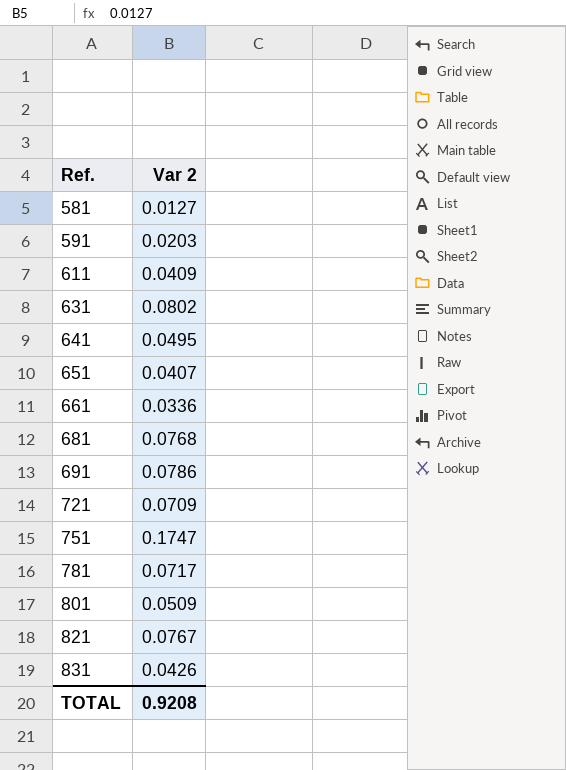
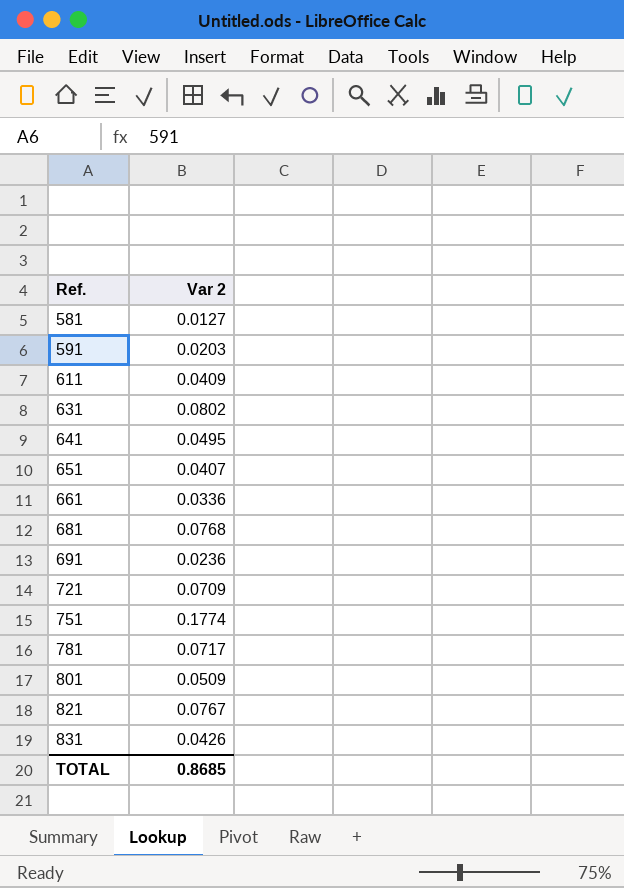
691 | Var 2: 0.0786 -> 0.0236
751 | Var 2: 0.1747 -> 0.1774
TOTAL | Var 2: 0.9208 -> 0.8685

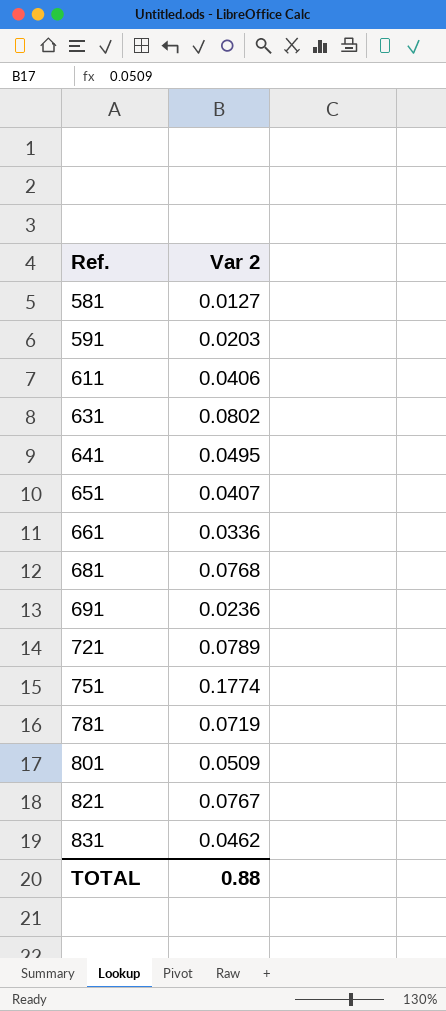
611 | Var 2: 0.0409 -> 0.0406
721 | Var 2: 0.0709 -> 0.0789
781 | Var 2: 0.0717 -> 0.0719
831 | Var 2: 0.0426 -> 0.0462
TOTAL | Var 2: 0.8685 -> 0.88

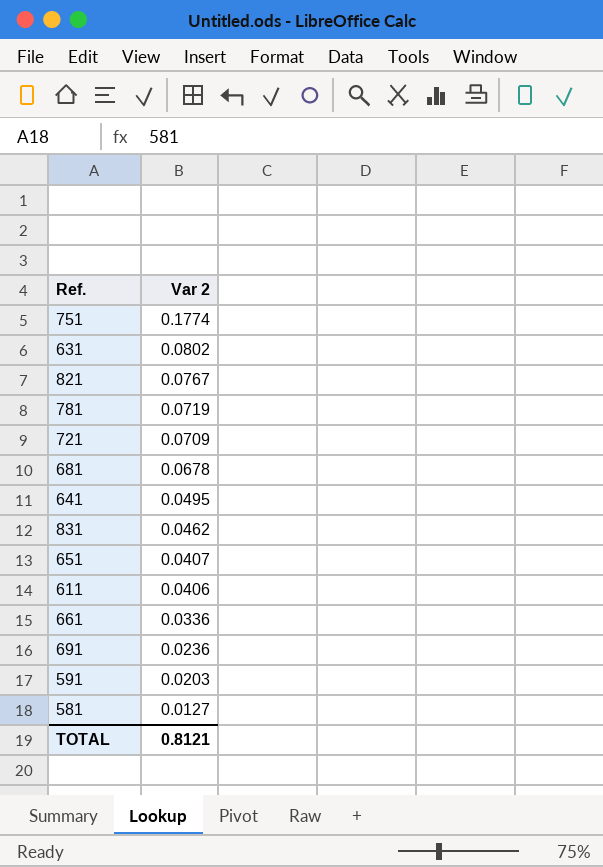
row order: Ref. ascending -> Var 2 descending
row 801: 0.0509 -> none
721 | Var 2: 0.0789 -> 0.0709
681 | Var 2: 0.0768 -> 0.0678
TOTAL | Var 2: 0.88 -> 0.8121

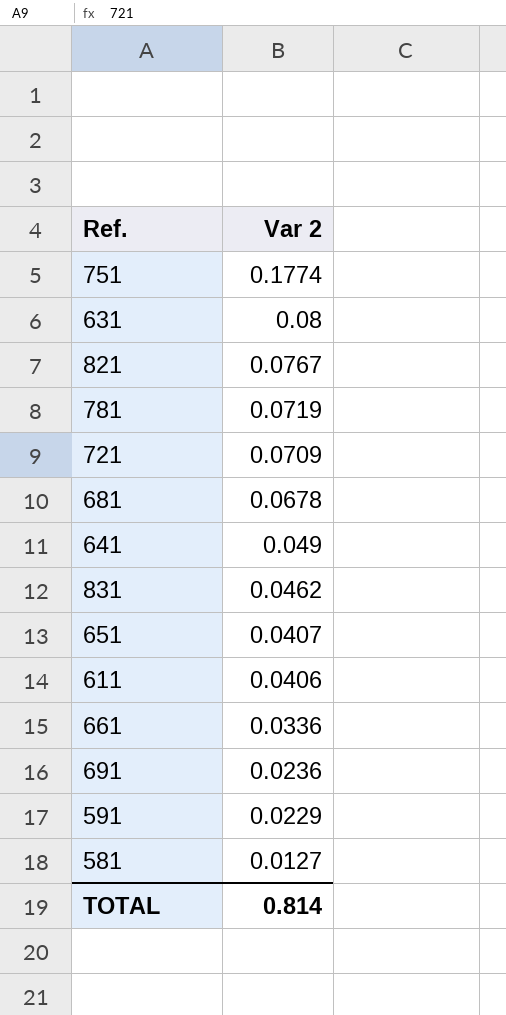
631 | Var 2: 0.0802 -> 0.08
641 | Var 2: 0.0495 -> 0.049
591 | Var 2: 0.0203 -> 0.0229
TOTAL | Var 2: 0.8121 -> 0.814

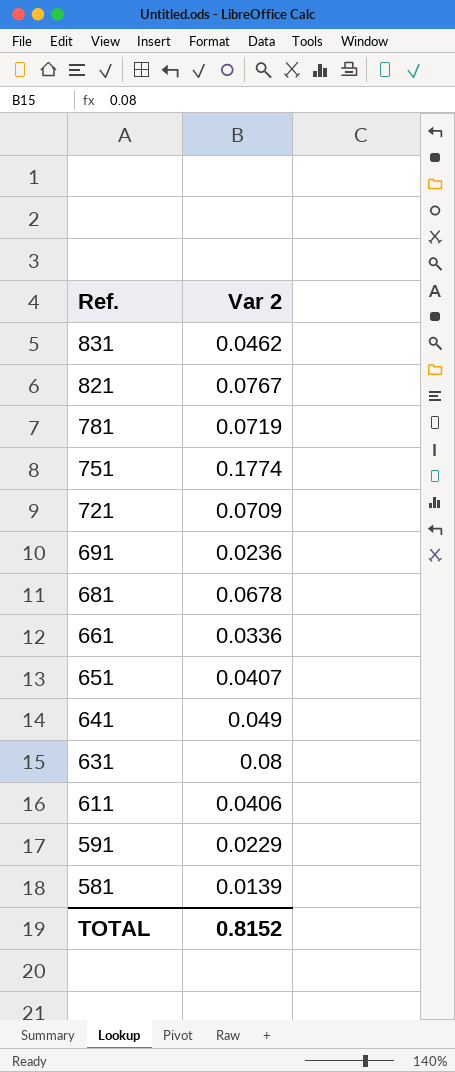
row order: Var 2 descending -> Ref. descending
581 | Var 2: 0.0127 -> 0.0139
TOTAL | Var 2: 0.814 -> 0.8152

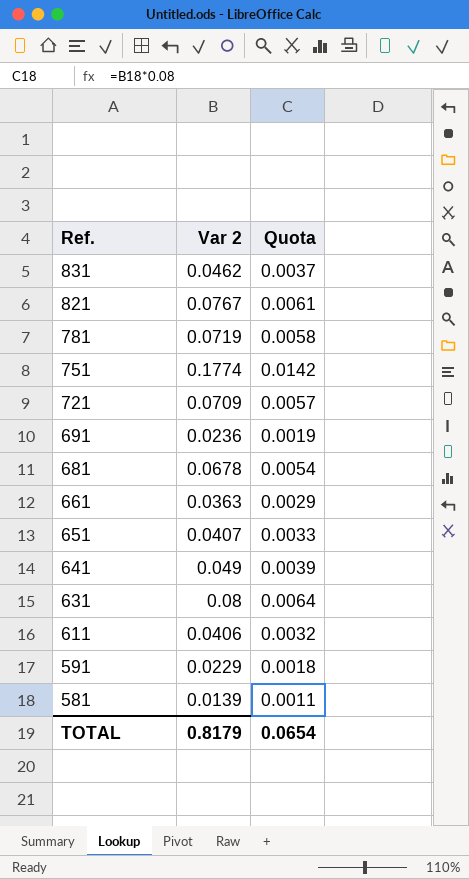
column Quota | formula: none -> [Var 2] * 0.08
661 | Var 2: 0.0336 -> 0.0363
TOTAL | Var 2: 0.8152 -> 0.8179

